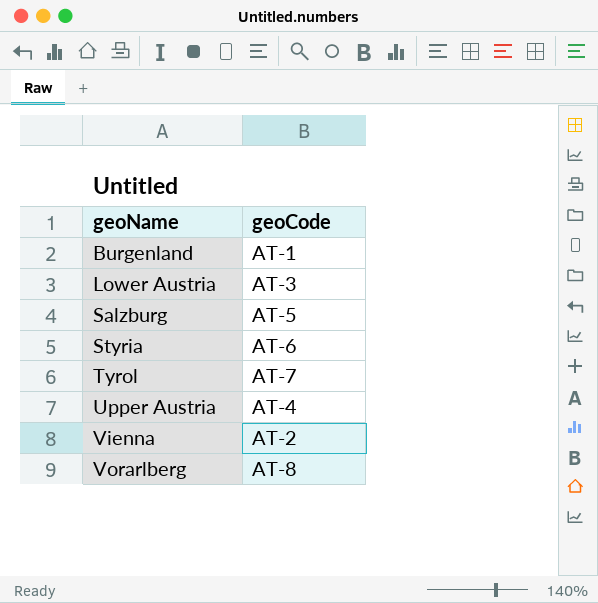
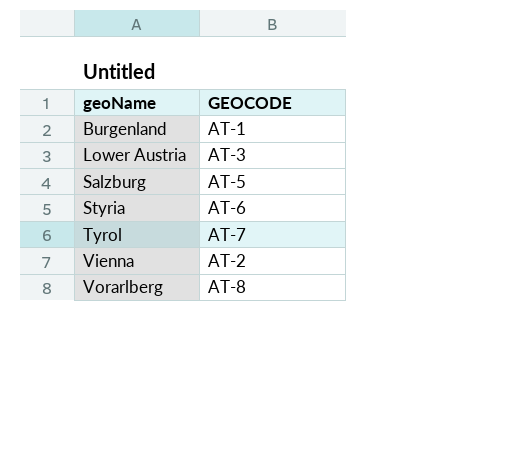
column name: geoCode -> GEOCODE
row Upper Austria: AT-4 -> none

